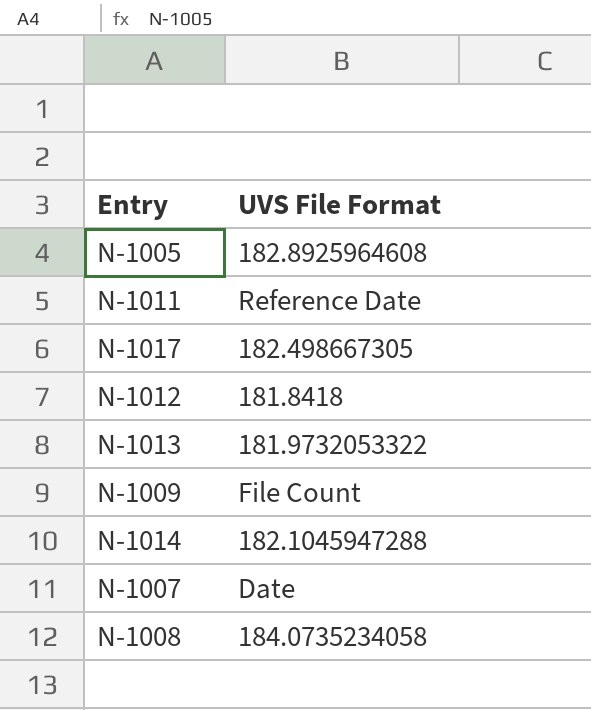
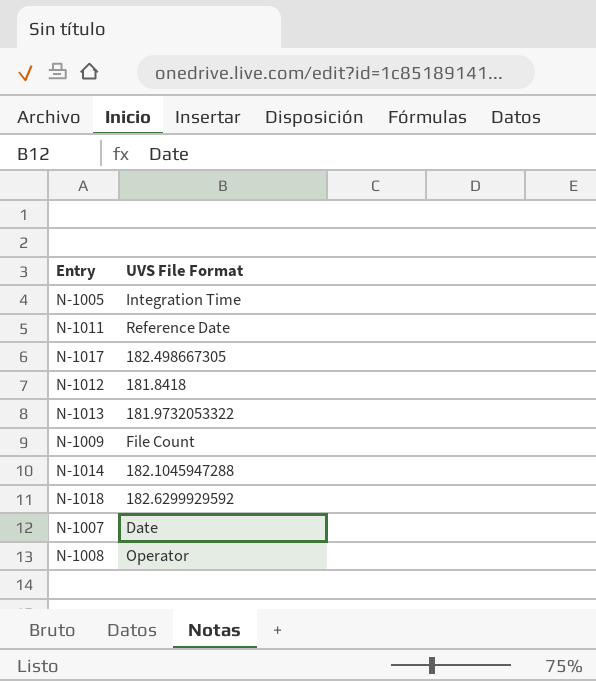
N-1005 | UVS File Format: 182.8925964608 -> Integration Time
row N-1018: none -> 182.6299929592
N-1008 | UVS File Format: 184.0735234058 -> Operator

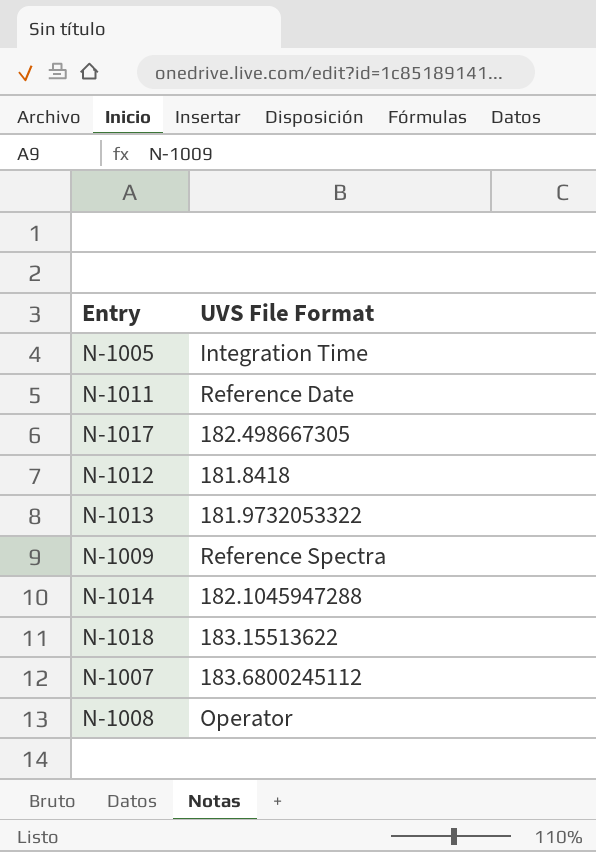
N-1009 | UVS File Format: File Count -> Reference Spectra
N-1018 | UVS File Format: 182.6299929592 -> 183.15513622
N-1007 | UVS File Format: Date -> 183.6800245112

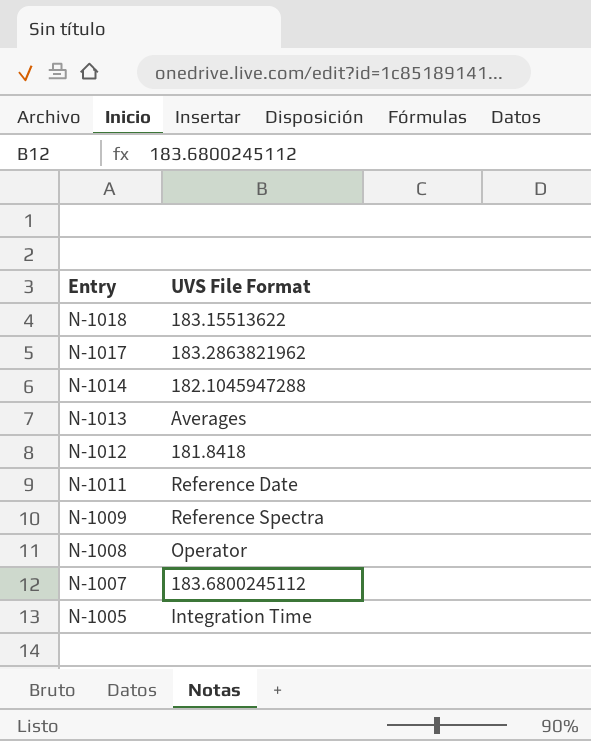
row order: none -> Entry descending
N-1017 | UVS File Format: 182.498667305 -> 183.2863821962
N-1013 | UVS File Format: 181.9732053322 -> Averages

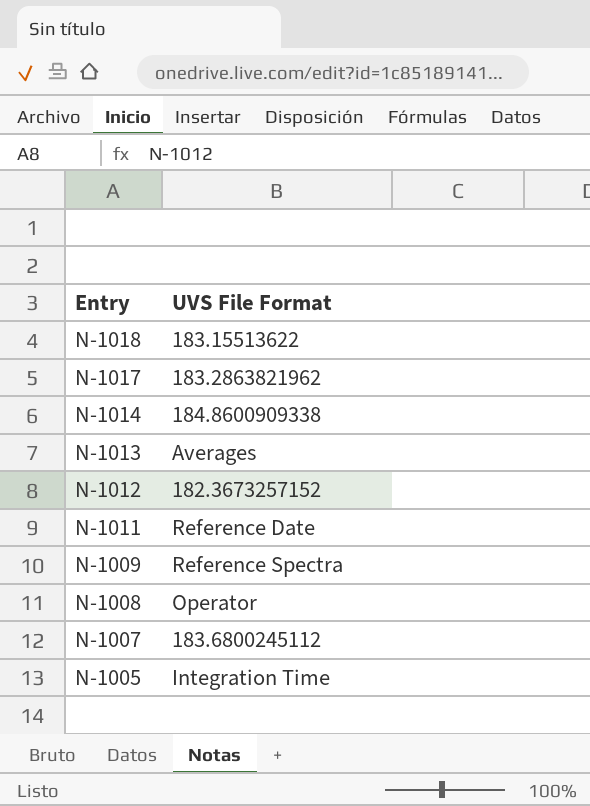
N-1014 | UVS File Format: 182.1045947288 -> 184.8600909338
N-1012 | UVS File Format: 181.8418 -> 182.3673257152

